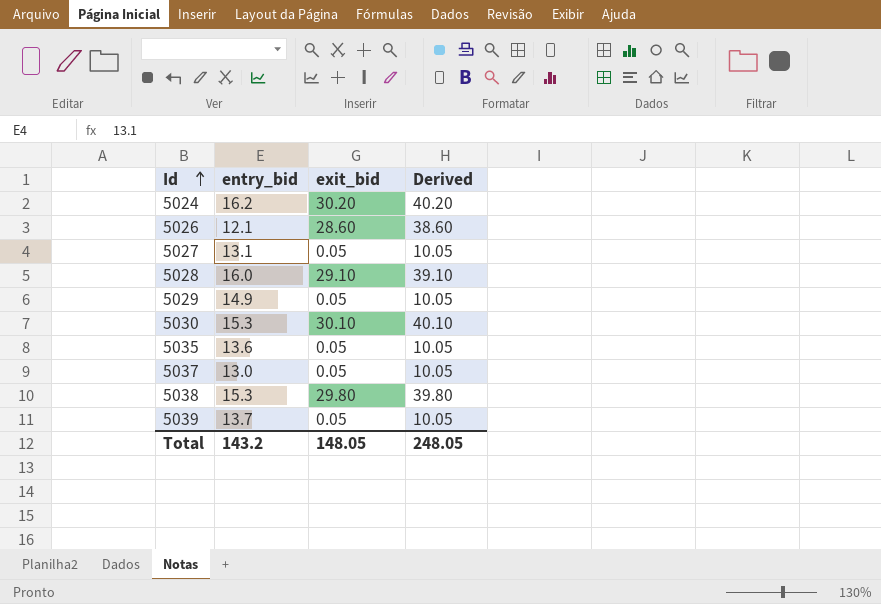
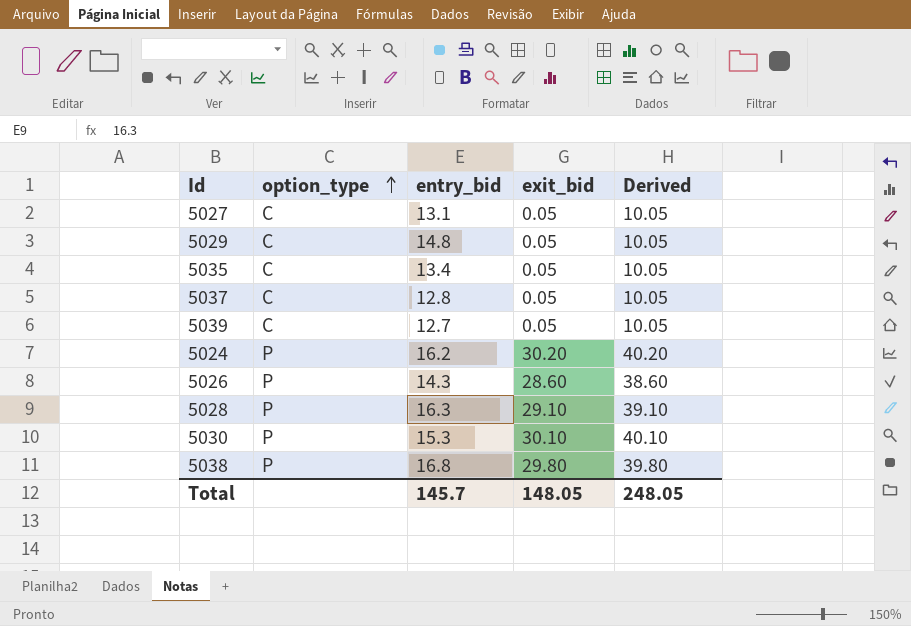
row order: Id ascending -> option_type ascending
column option_type | position: none -> 2
5029 | entry_bid: 14.9 -> 14.8
5035 | entry_bid: 13.6 -> 13.4
5037 | entry_bid: 13.0 -> 12.8
5039 | entry_bid: 13.7 -> 12.7
5026 | entry_bid: 12.1 -> 14.3
5028 | entry_bid: 16.0 -> 16.3
5038 | entry_bid: 15.3 -> 16.8
Total | entry_bid: 143.2 -> 145.7

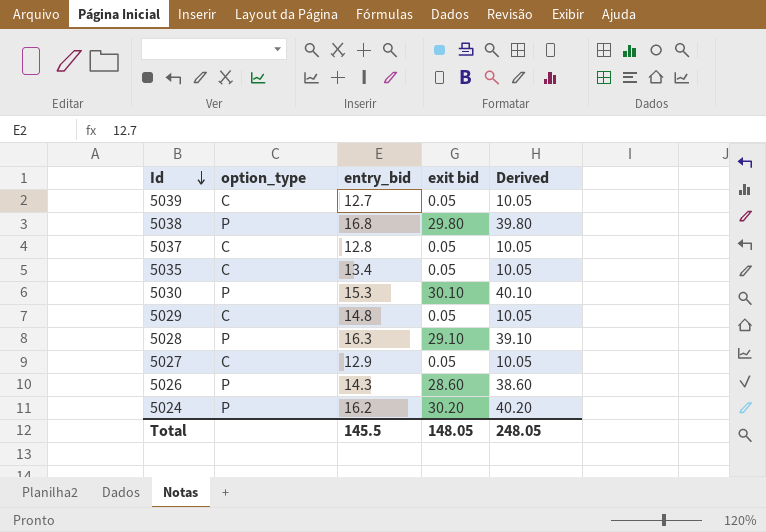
row order: option_type ascending -> Id descending
column name: exit_bid -> exit bid
5027 | entry_bid: 13.1 -> 12.9
Total | entry_bid: 145.7 -> 145.5

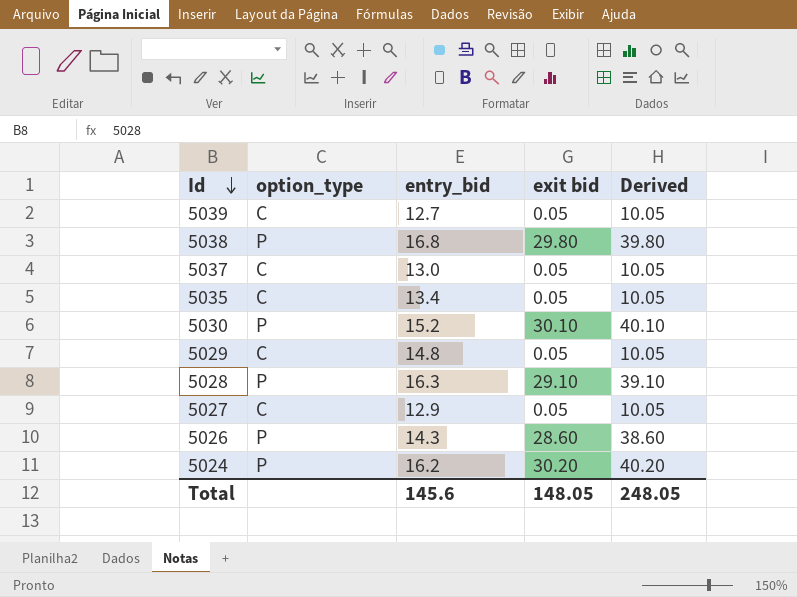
5037 | entry_bid: 12.8 -> 13.0
5030 | entry_bid: 15.3 -> 15.2
Total | entry_bid: 145.5 -> 145.6

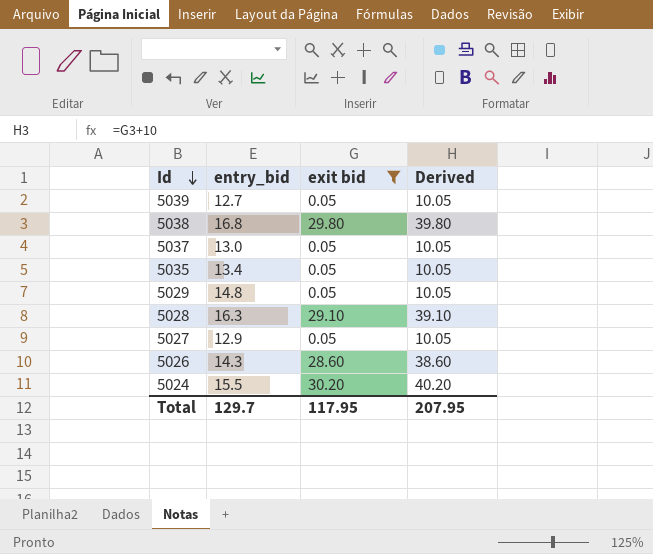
filter: none -> exit bid != 30.10
column option_type | position: 2 -> none
5024 | entry_bid: 16.2 -> 15.5
Total | entry_bid: 145.6 -> 129.7
Total | exit bid: 148.05 -> 117.95
Total | Derived: 248.05 -> 207.95

